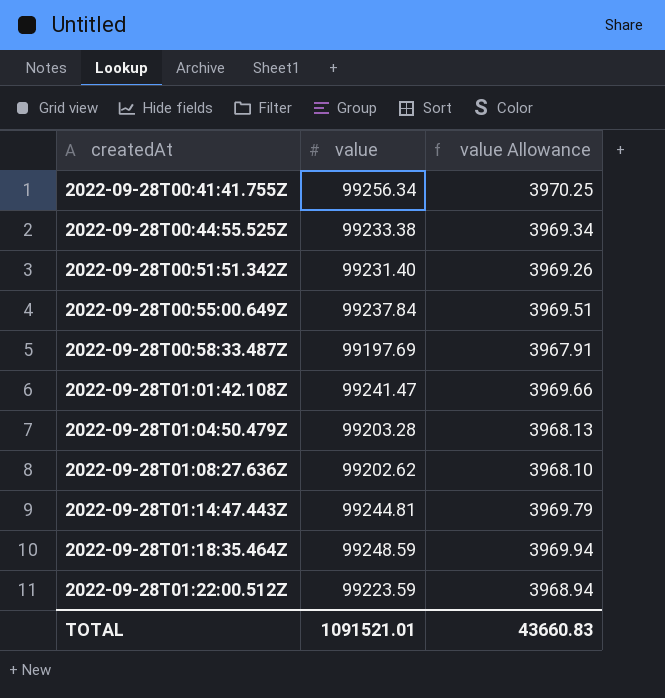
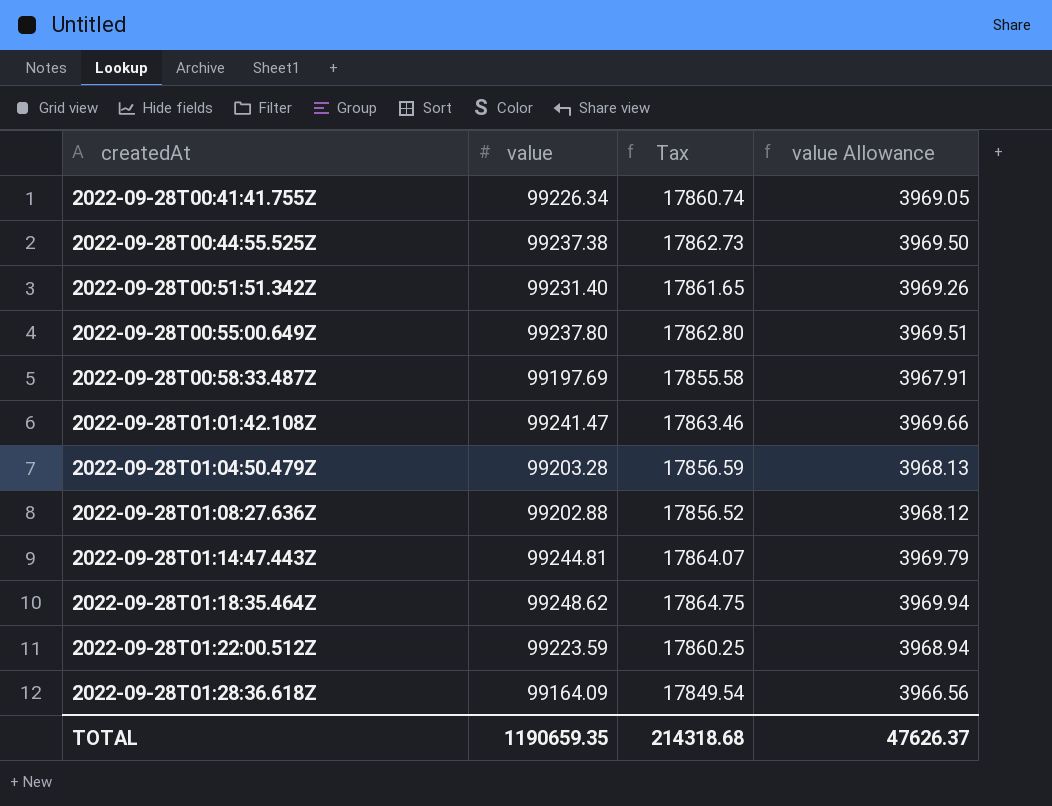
column Tax | formula: none -> [value] * 0.18
2022-09-28T00:41:41.755Z | value: 99256.34 -> 99226.34
2022-09-28T00:41:41.755Z | value Allowance: 3970.25 -> 3969.05
2022-09-28T00:44:55.525Z | value: 99233.38 -> 99237.38
2022-09-28T00:44:55.525Z | value Allowance: 3969.34 -> 3969.50
2022-09-28T00:55:00.649Z | value: 99237.84 -> 99237.80
2022-09-28T01:08:27.636Z | value: 99202.62 -> 99202.88
2022-09-28T01:08:27.636Z | value Allowance: 3968.10 -> 3968.12
2022-09-28T01:18:35.464Z | value: 99248.59 -> 99248.62
row 2022-09-28T01:28:36.618Z: none -> 99164.09 | 17849.54 | 3966.56
TOTAL | value: 1091521.01 -> 1190659.35
TOTAL | value Allowance: 43660.83 -> 47626.37

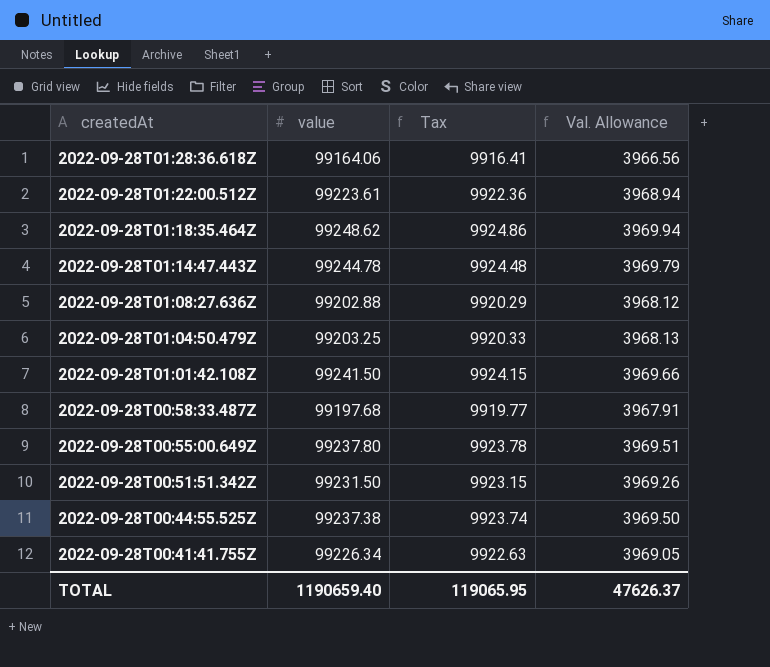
row order: createdAt ascending -> createdAt descending
column Tax | formula: [value] * 0.18 -> [value] * 0.1
column name: value Allowance -> Val. Allowance
2022-09-28T01:28:36.618Z | value: 99164.09 -> 99164.06
2022-09-28T01:22:00.512Z | value: 99223.59 -> 99223.61
2022-09-28T01:14:47.443Z | value: 99244.81 -> 99244.78
2022-09-28T01:04:50.479Z | value: 99203.28 -> 99203.25
2022-09-28T01:01:42.108Z | value: 99241.47 -> 99241.50
2022-09-28T00:58:33.487Z | value: 99197.69 -> 99197.68
2022-09-28T00:51:51.342Z | value: 99231.40 -> 99231.50
TOTAL | value: 1190659.35 -> 1190659.40
TOTAL | Tax: 214318.68 -> 119065.95

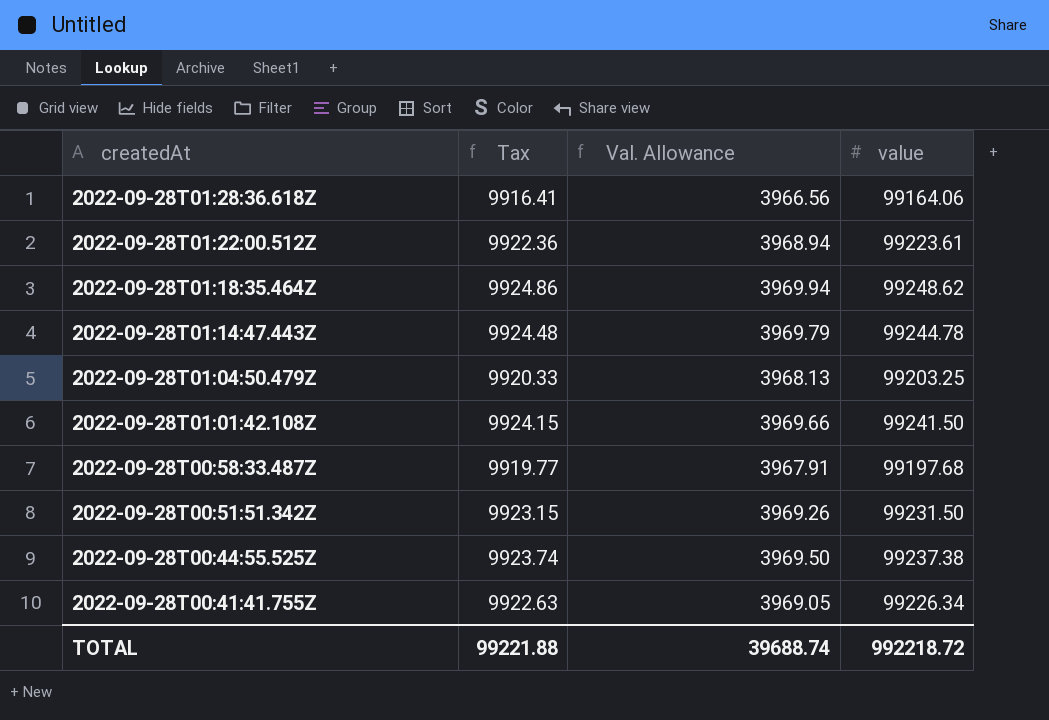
column value | position: 2 -> 4
row 2022-09-28T01:08:27.636Z: 99202.88 | 9920.29 | 3968.12 -> none
row 2022-09-28T00:55:00.649Z: 99237.80 | 9923.78 | 3969.51 -> none
TOTAL | Tax: 119065.95 -> 99221.88
TOTAL | Val. Allowance: 47626.37 -> 39688.74
TOTAL | value: 1190659.40 -> 992218.72

